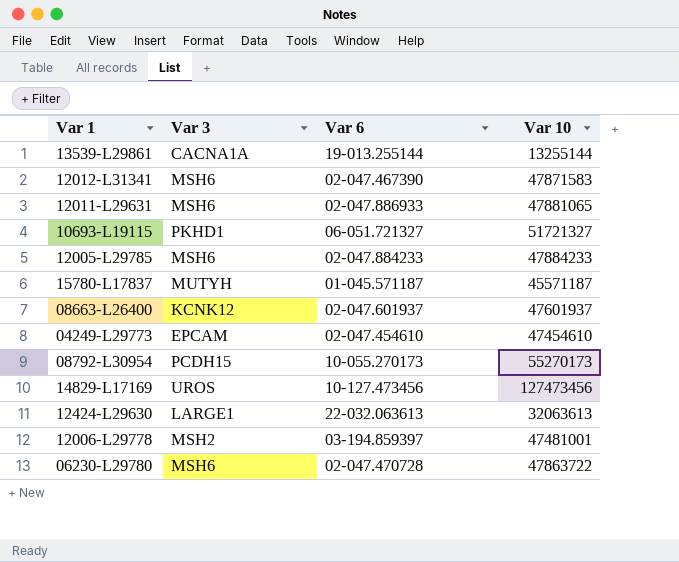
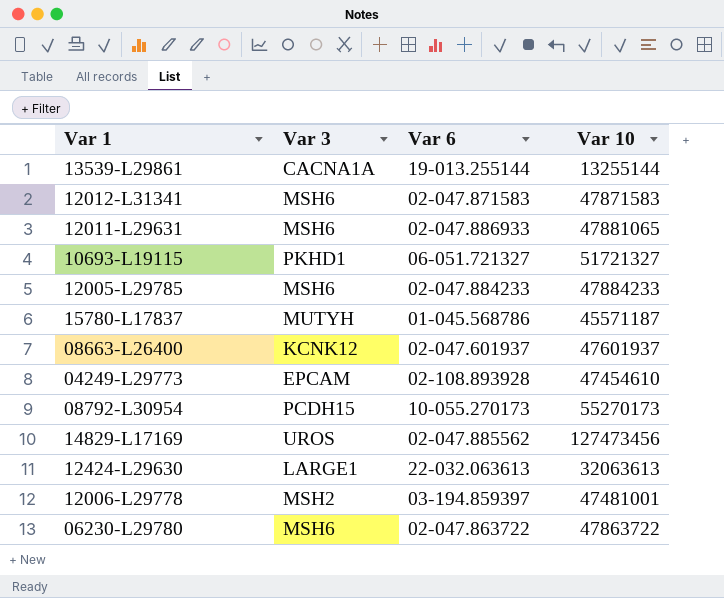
12012-L31341 | Var 6: 02-047.467390 -> 02-047.871583
15780-L17837 | Var 6: 01-045.571187 -> 01-045.568786
04249-L29773 | Var 6: 02-047.454610 -> 02-108.893928
14829-L17169 | Var 6: 10-127.473456 -> 02-047.885562
06230-L29780 | Var 6: 02-047.470728 -> 02-047.863722

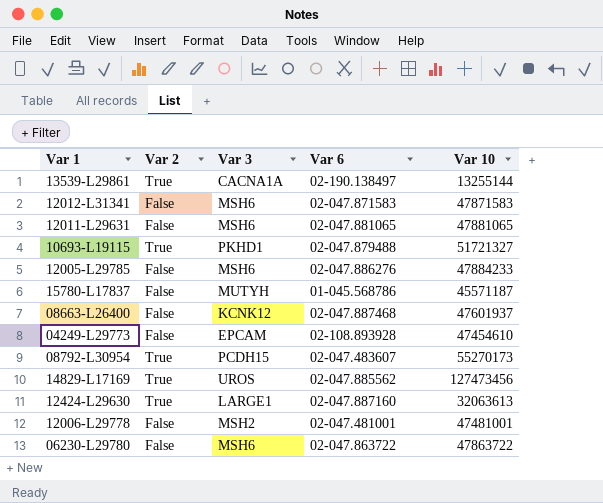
column Var 2 | position: none -> 2
13539-L29861 | Var 6: 19-013.255144 -> 02-190.138497
12011-L29631 | Var 6: 02-047.886933 -> 02-047.881065
10693-L19115 | Var 6: 06-051.721327 -> 02-047.879488
12005-L29785 | Var 6: 02-047.884233 -> 02-047.886276
08663-L26400 | Var 6: 02-047.601937 -> 02-047.887468
08792-L30954 | Var 6: 10-055.270173 -> 02-047.483607
12424-L29630 | Var 6: 22-032.063613 -> 02-047.887160
12006-L29778 | Var 6: 03-194.859397 -> 02-047.481001

